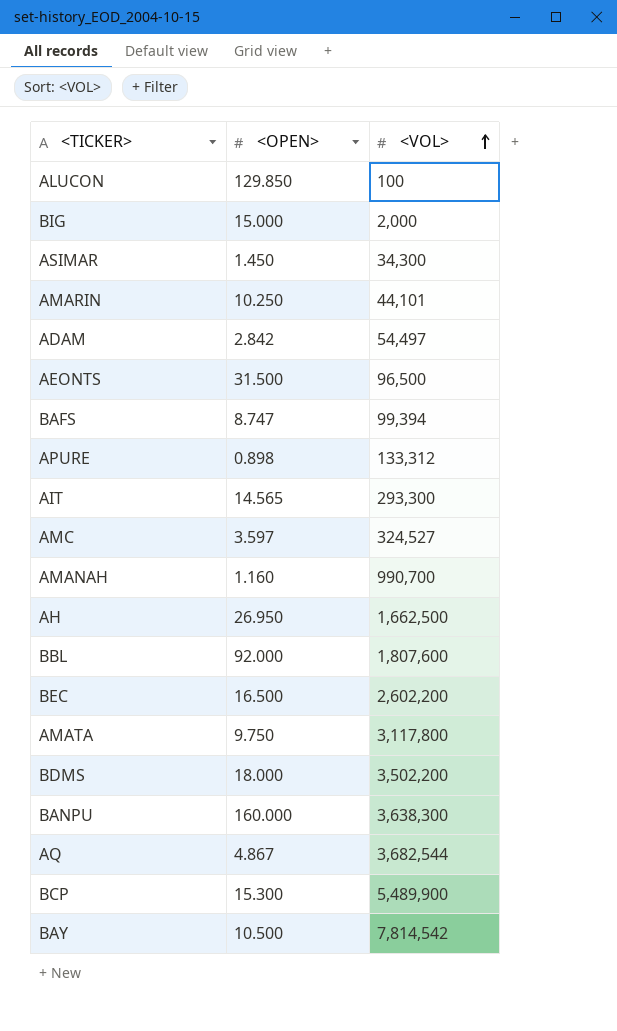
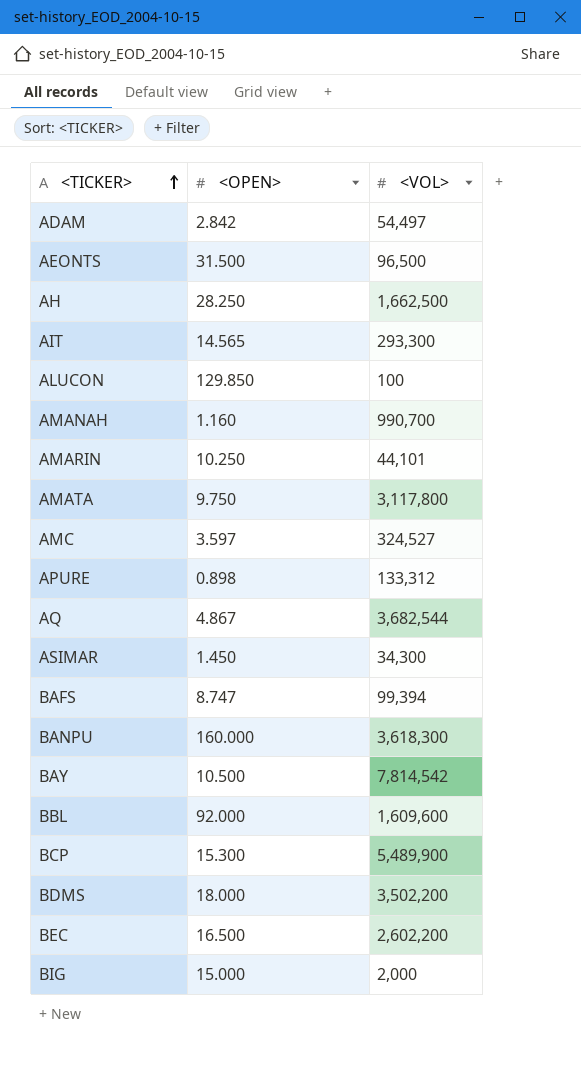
row order: <VOL> ascending -> <TICKER> ascending
AH | <OPEN>: 26.950 -> 28.250
BANPU | <VOL>: 3,638,300 -> 3,618,300
BBL | <VOL>: 1,807,600 -> 1,609,600

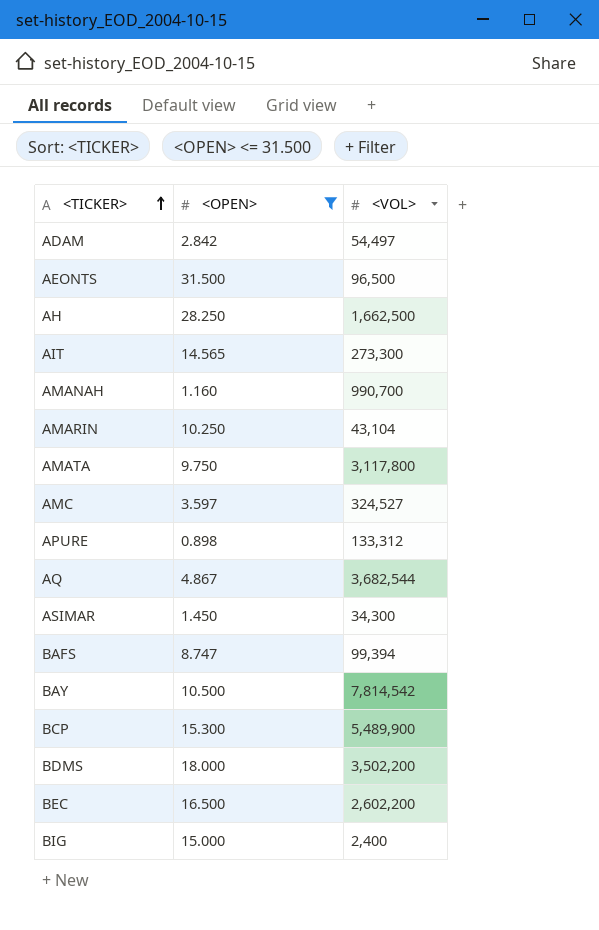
filter: none -> <OPEN> <= 31.500
AIT | <VOL>: 293,300 -> 273,300
AMARIN | <VOL>: 44,101 -> 43,104
BIG | <VOL>: 2,000 -> 2,400

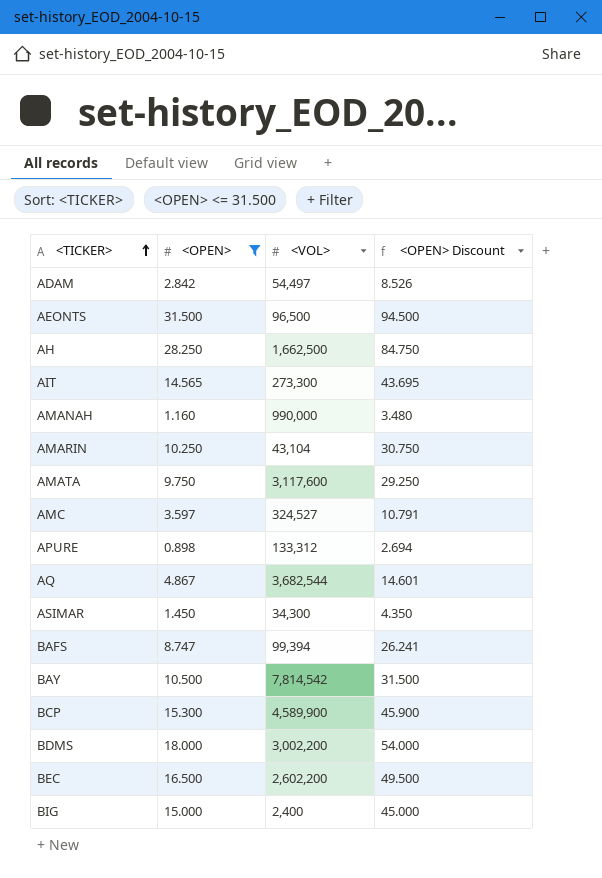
column <OPEN> Discount | formula: none -> [<OPEN>] * 3
AMANAH | <VOL>: 990,700 -> 990,000
AMATA | <VOL>: 3,117,800 -> 3,117,600
BCP | <VOL>: 5,489,900 -> 4,589,900
BDMS | <VOL>: 3,502,200 -> 3,002,200

